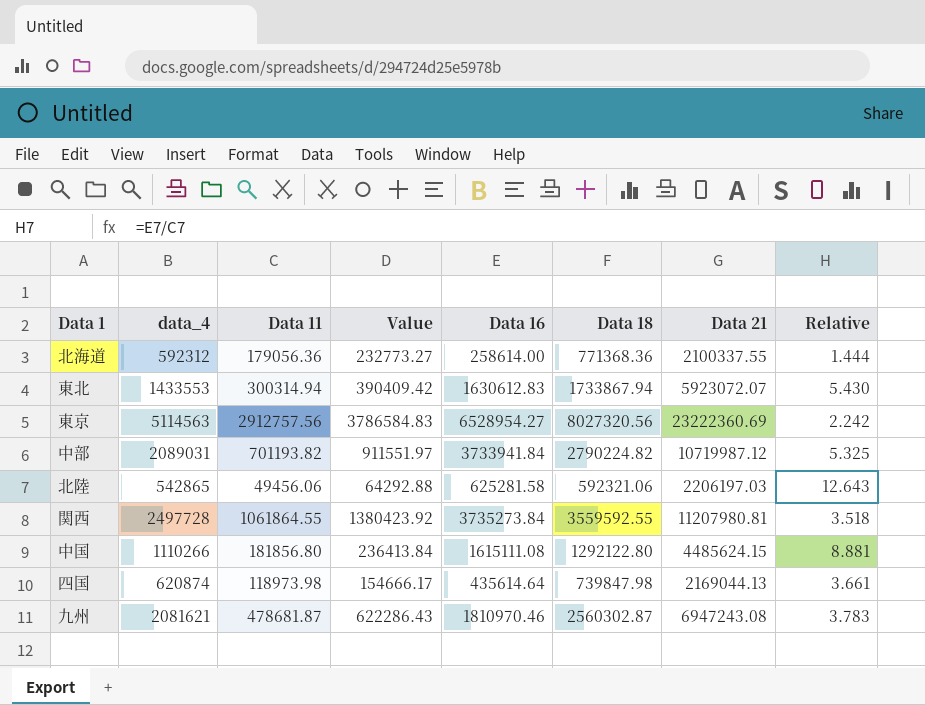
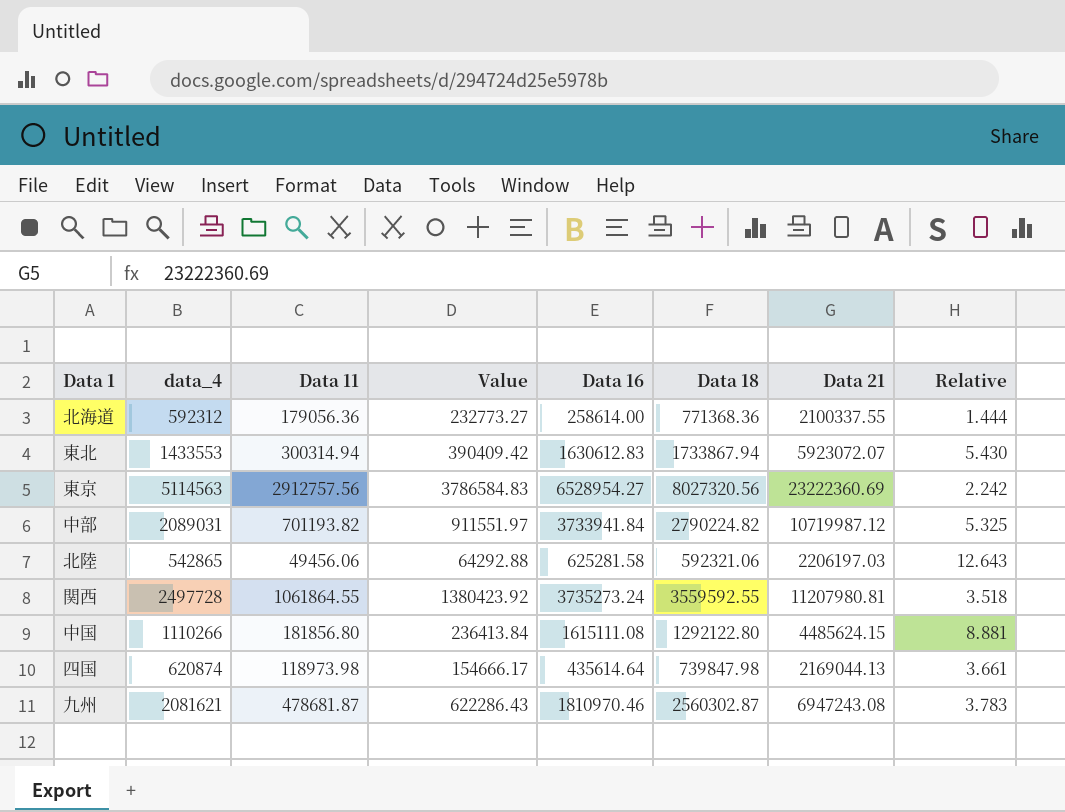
関西 | Data 16: 3735273.84 -> 3735273.24

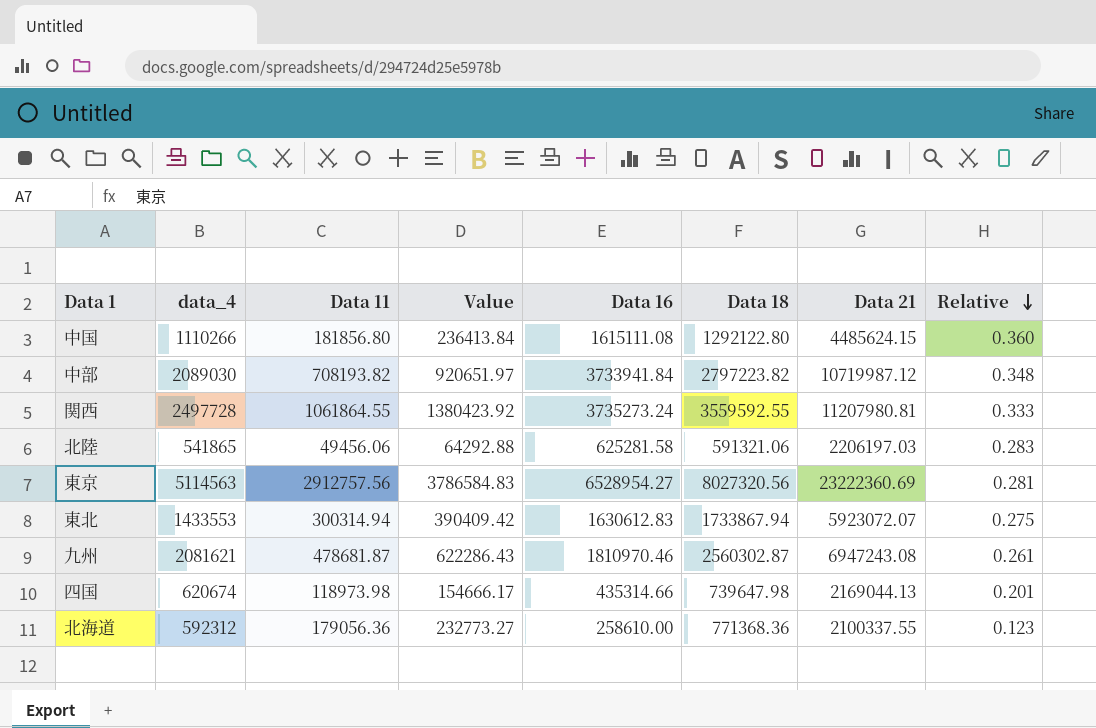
row order: none -> Relative descending
column Relative | formula: [Data 16] / [Data 11] -> [Data 16] / [Data 21]
中部 | data_4: 2089031 -> 2089030
中部 | Data 11: 701193.82 -> 708193.82
中部 | Value: 911551.97 -> 920651.97
中部 | Data 18: 2790224.82 -> 2797223.82
北陸 | data_4: 542865 -> 541865
北陸 | Data 18: 592321.06 -> 591321.06
四国 | data_4: 620874 -> 620674
四国 | Data 16: 435614.64 -> 435314.66
四国 | Data 18: 739847.98 -> 739647.98
北海道 | Data 16: 258614.00 -> 258610.00

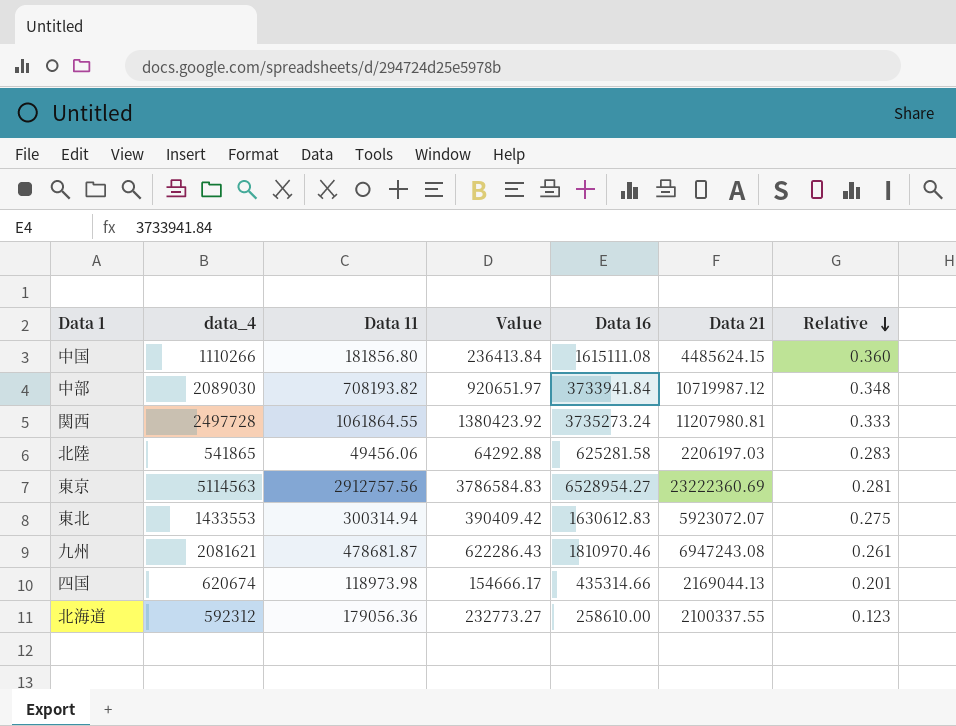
column Data 18 | formula: [data_4] + [Data 11] -> none

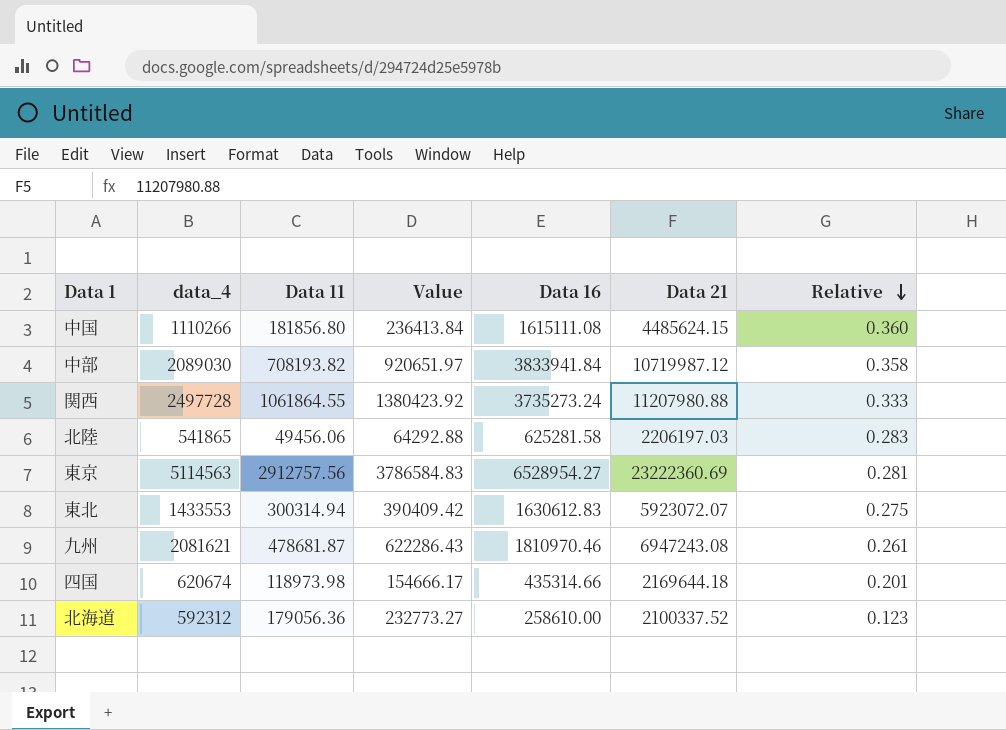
中部 | Data 16: 3733941.84 -> 3833941.84
中部 | Relative: 0.348 -> 0.358
関西 | Data 21: 11207980.81 -> 11207980.88
四国 | Data 21: 2169044.13 -> 2169644.18
北海道 | Data 21: 2100337.55 -> 2100337.52

